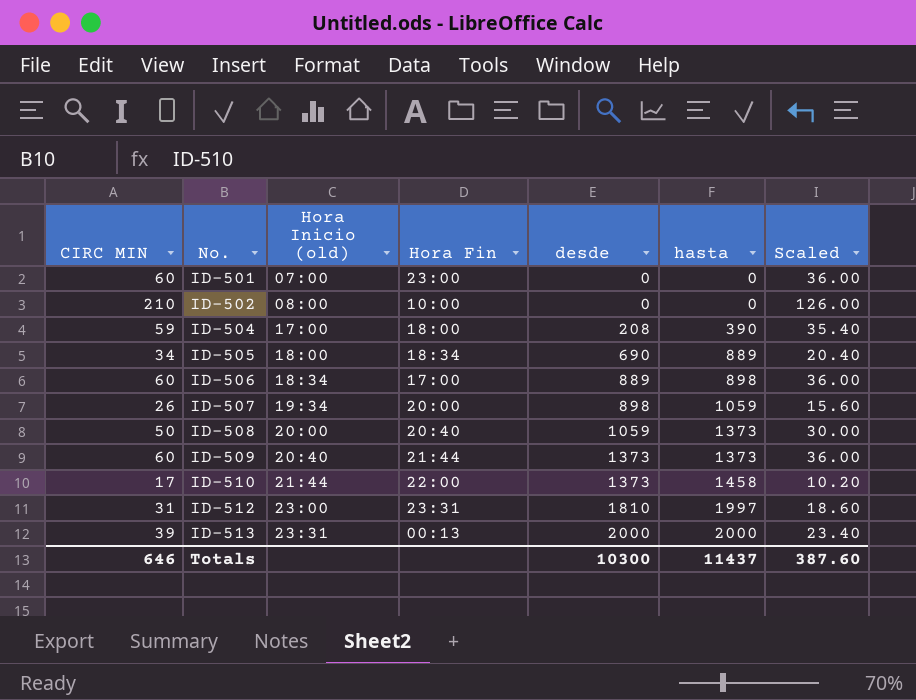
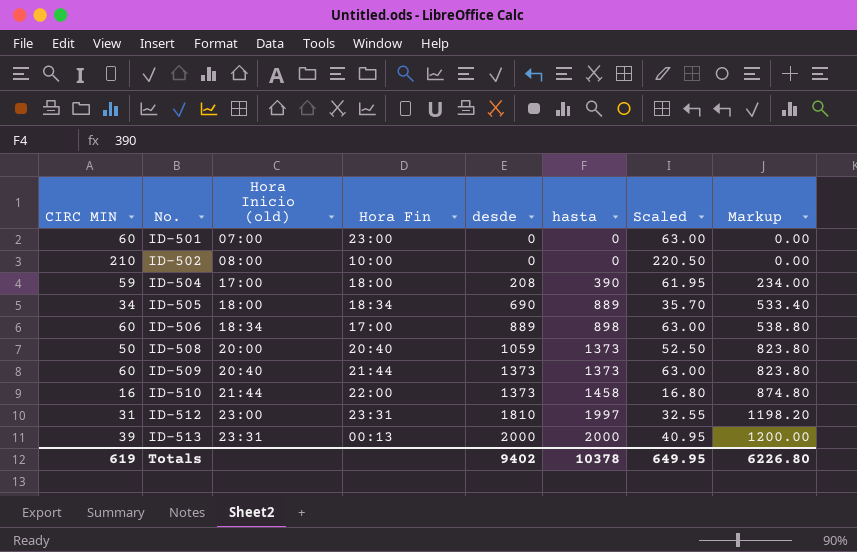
column Scaled | formula: [CIRC MIN] * 0.6 -> [CIRC MIN] * 1.05
column Markup | formula: none -> [hasta] * 0.6
row ID-507: 26 | 19:34 | 20:00 | 898 | 1059 | 15.60 -> none
ID-510 | CIRC MIN: 17 -> 16
Totals | CIRC MIN: 646 -> 619
Totals | desde: 10300 -> 9402
Totals | hasta: 11437 -> 10378
Totals | Scaled: 387.60 -> 649.95

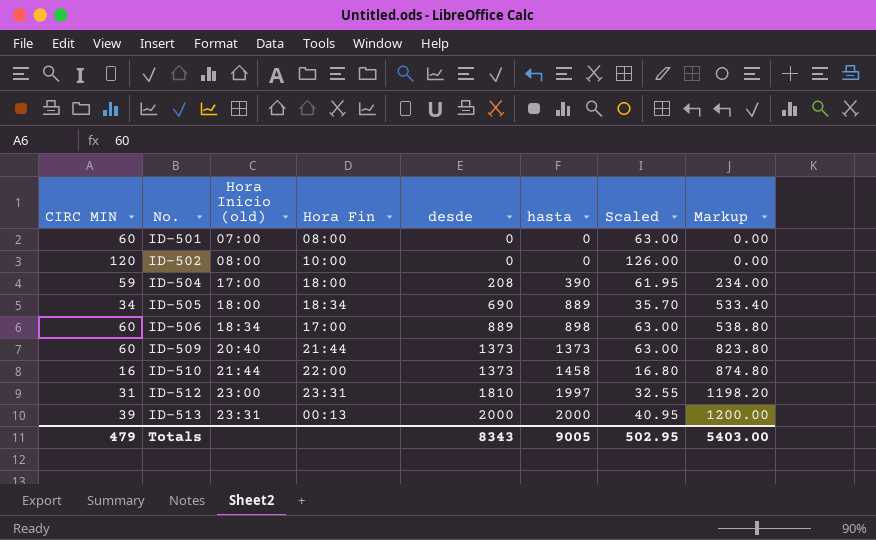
row ID-508: 50 | 20:00 | 20:40 | 1059 | 1373 | 52.50 | 823.80 -> none
ID-501 | Hora Fin: 23:00 -> 08:00
ID-502 | CIRC MIN: 210 -> 120
ID-502 | Scaled: 220.50 -> 126.00
Totals | CIRC MIN: 619 -> 479
Totals | desde: 9402 -> 8343
Totals | hasta: 10378 -> 9005
Totals | Scaled: 649.95 -> 502.95
Totals | Markup: 6226.80 -> 5403.00

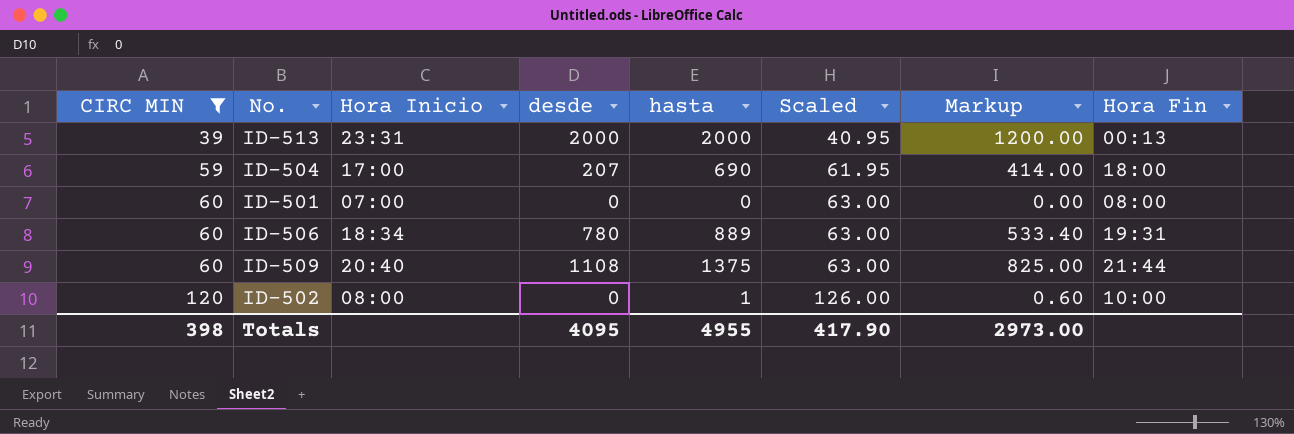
filter: none -> CIRC MIN >= 39
row order: No. ascending -> CIRC MIN ascending
column name: Hora Inicio (old) -> Hora Inicio
column Hora Fin | position: 4 -> 8
ID-504 | desde: 208 -> 207
ID-504 | hasta: 390 -> 690
ID-504 | Markup: 234.00 -> 414.00
ID-506 | desde: 889 -> 780
ID-506 | hasta: 898 -> 889
ID-506 | Markup: 538.80 -> 533.40
ID-506 | Hora Fin: 17:00 -> 19:31
ID-509 | desde: 1373 -> 1108
ID-509 | hasta: 1373 -> 1375
ID-509 | Markup: 823.80 -> 825.00
ID-502 | hasta: 0 -> 1
ID-502 | Markup: 0.00 -> 0.60
Totals | CIRC MIN: 479 -> 398
Totals | desde: 8343 -> 4095
Totals | hasta: 9005 -> 4955
Totals | Scaled: 502.95 -> 417.90
Totals | Markup: 5403.00 -> 2973.00

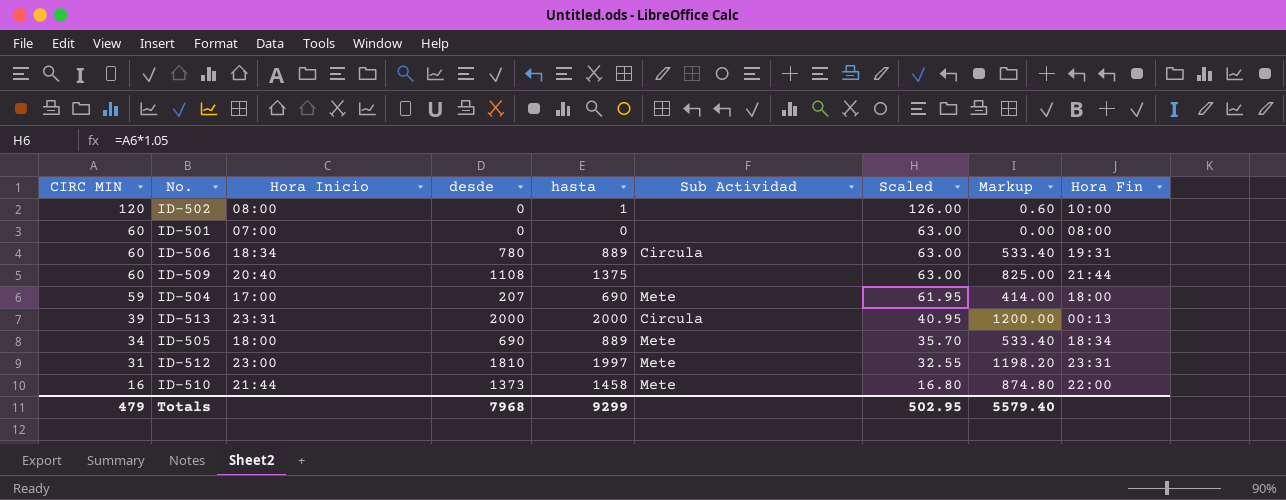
filter: CIRC MIN >= 39 -> none
row order: CIRC MIN ascending -> CIRC MIN descending
column Sub Actividad | position: none -> 6
Totals | CIRC MIN: 398 -> 479
Totals | desde: 4095 -> 7968
Totals | hasta: 4955 -> 9299
Totals | Scaled: 417.90 -> 502.95
Totals | Markup: 2973.00 -> 5579.40

